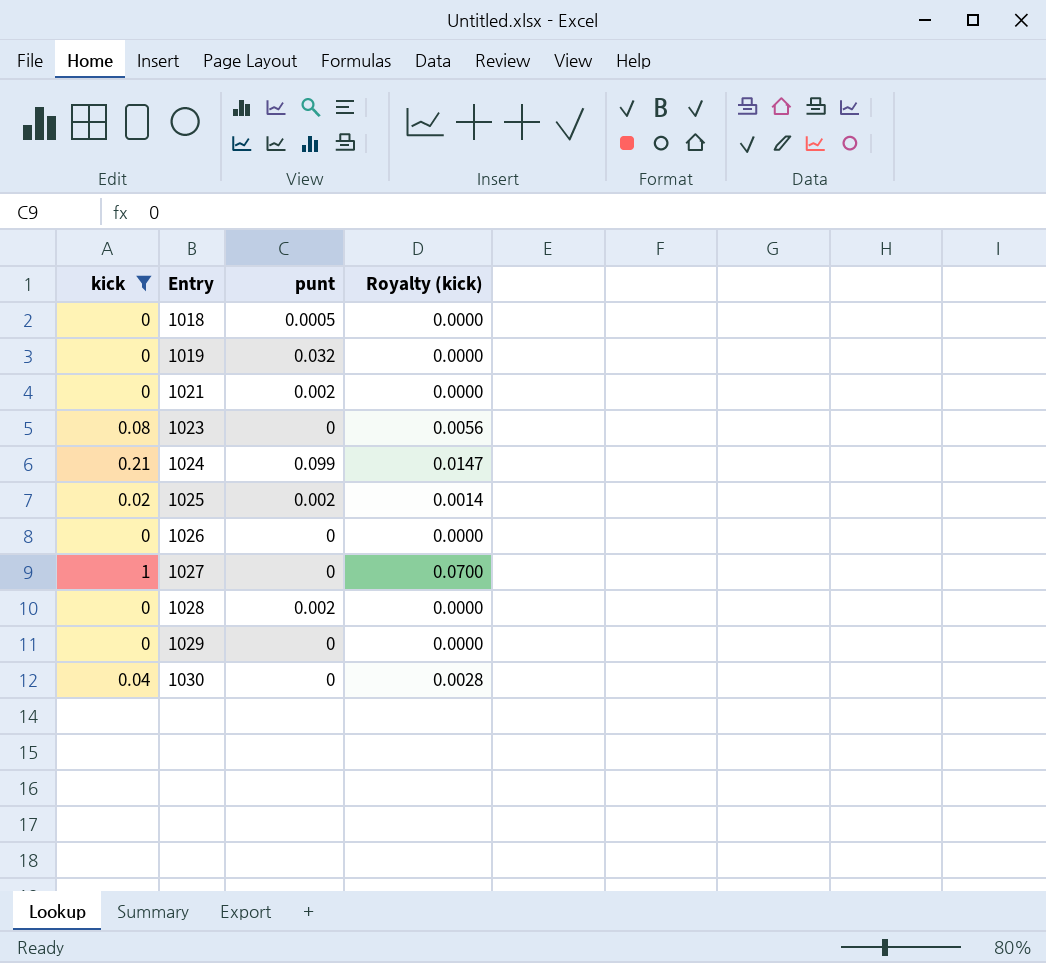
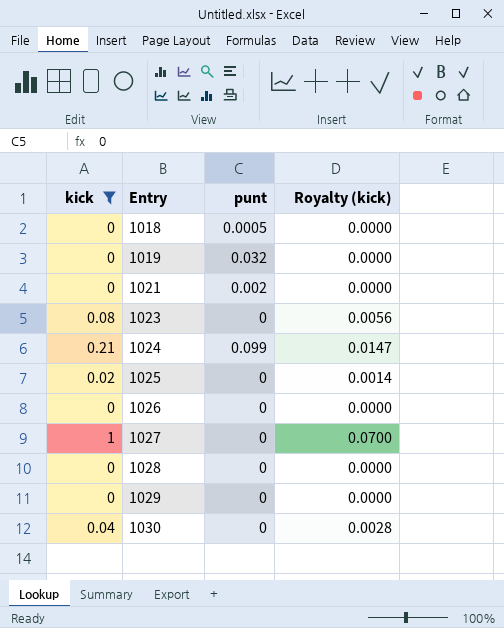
1025 | punt: 0.002 -> 0
1028 | punt: 0.002 -> 0

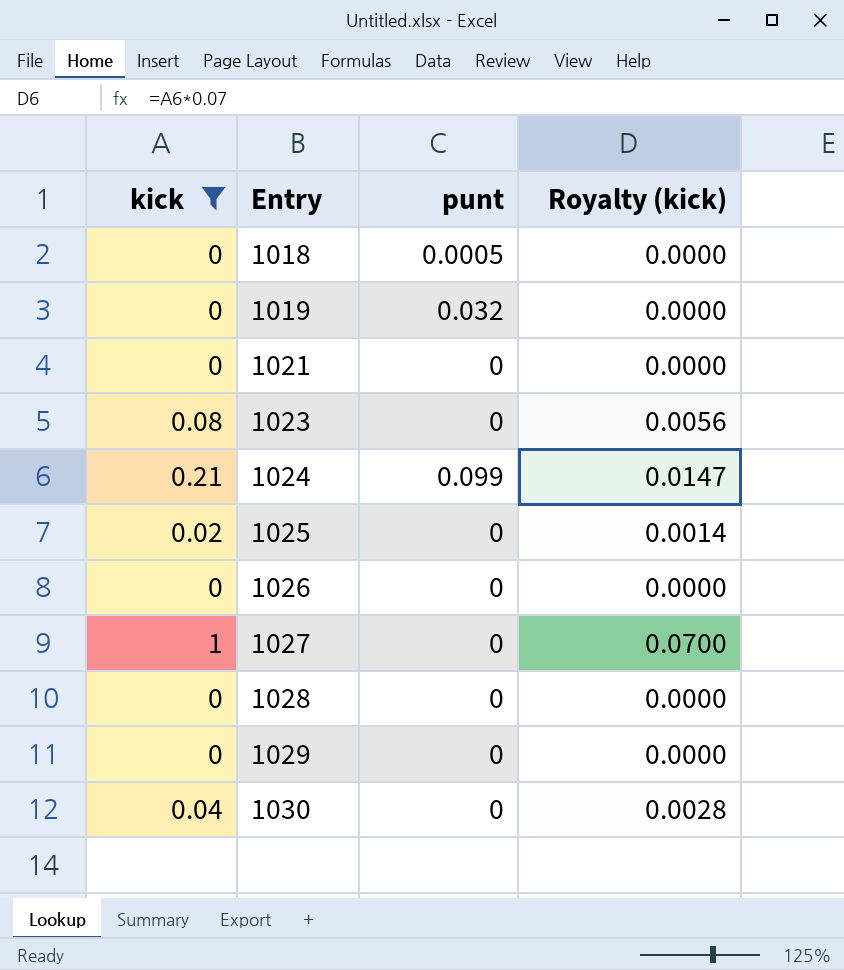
1021 | punt: 0.002 -> 0

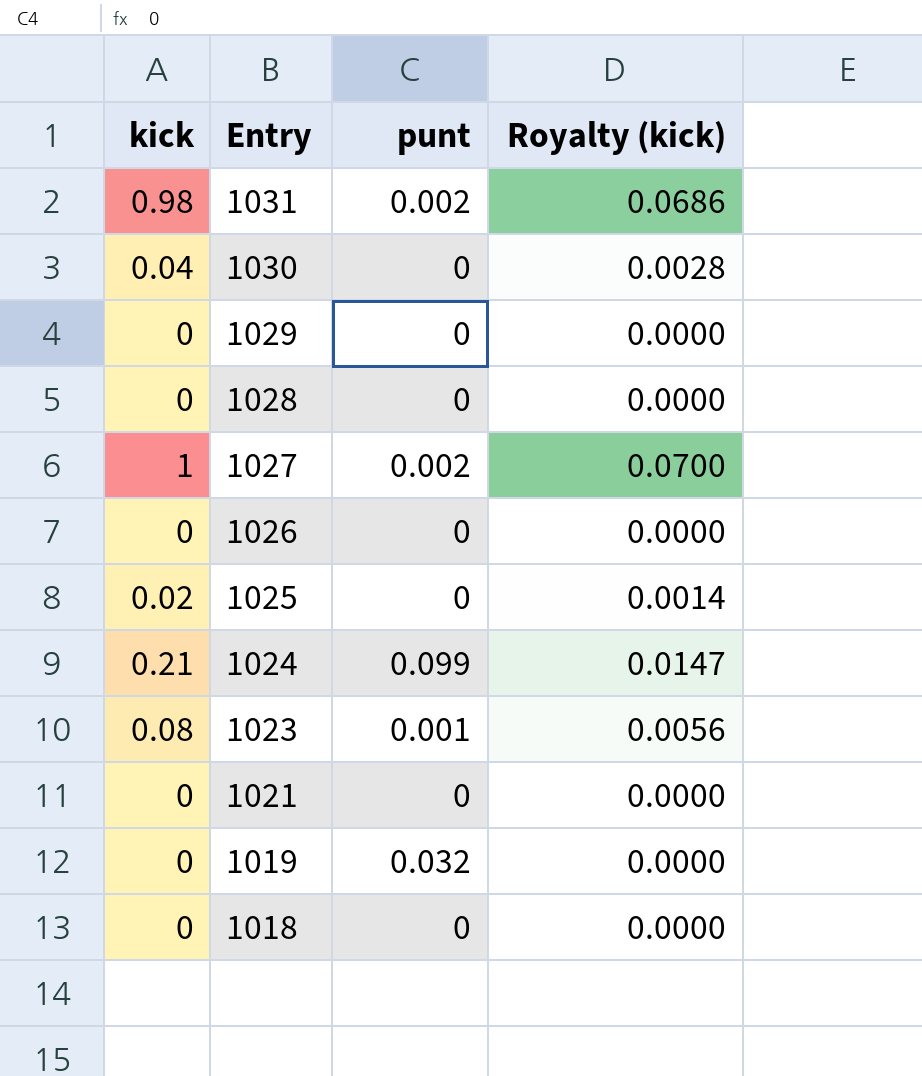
filter: kick != 0.98 -> none
row order: Entry ascending -> Entry descending
1027 | punt: 0 -> 0.002
1023 | punt: 0 -> 0.001
1018 | punt: 0.0005 -> 0

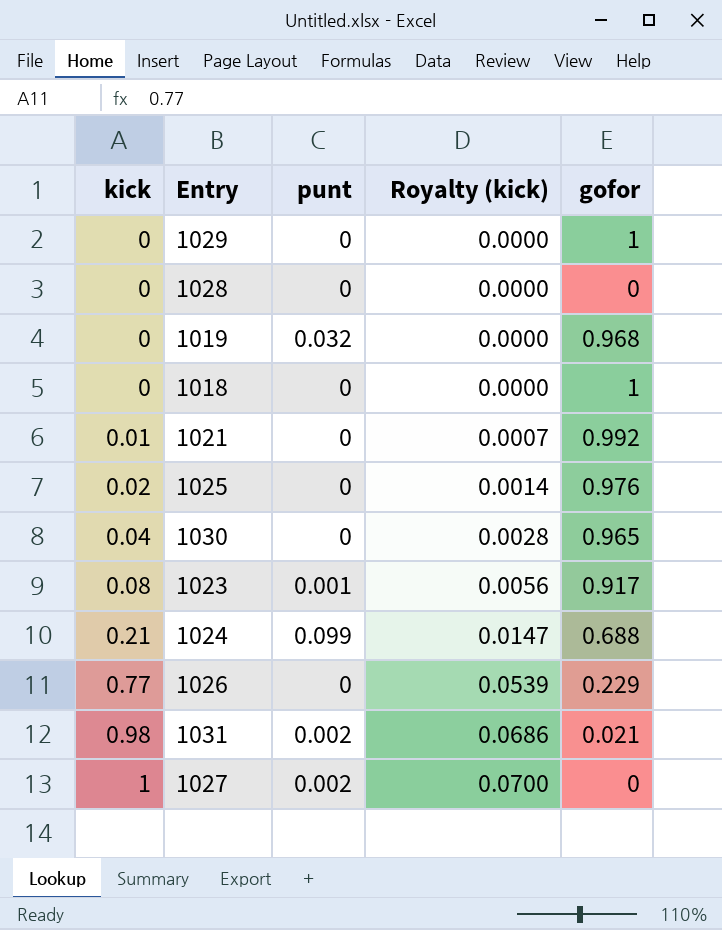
row order: Entry descending -> kick ascending
column gofor | position: none -> 5
1021 | kick: 0 -> 0.01
1021 | Royalty (kick): 0.0000 -> 0.0007
1026 | kick: 0 -> 0.77
1026 | Royalty (kick): 0.0000 -> 0.0539

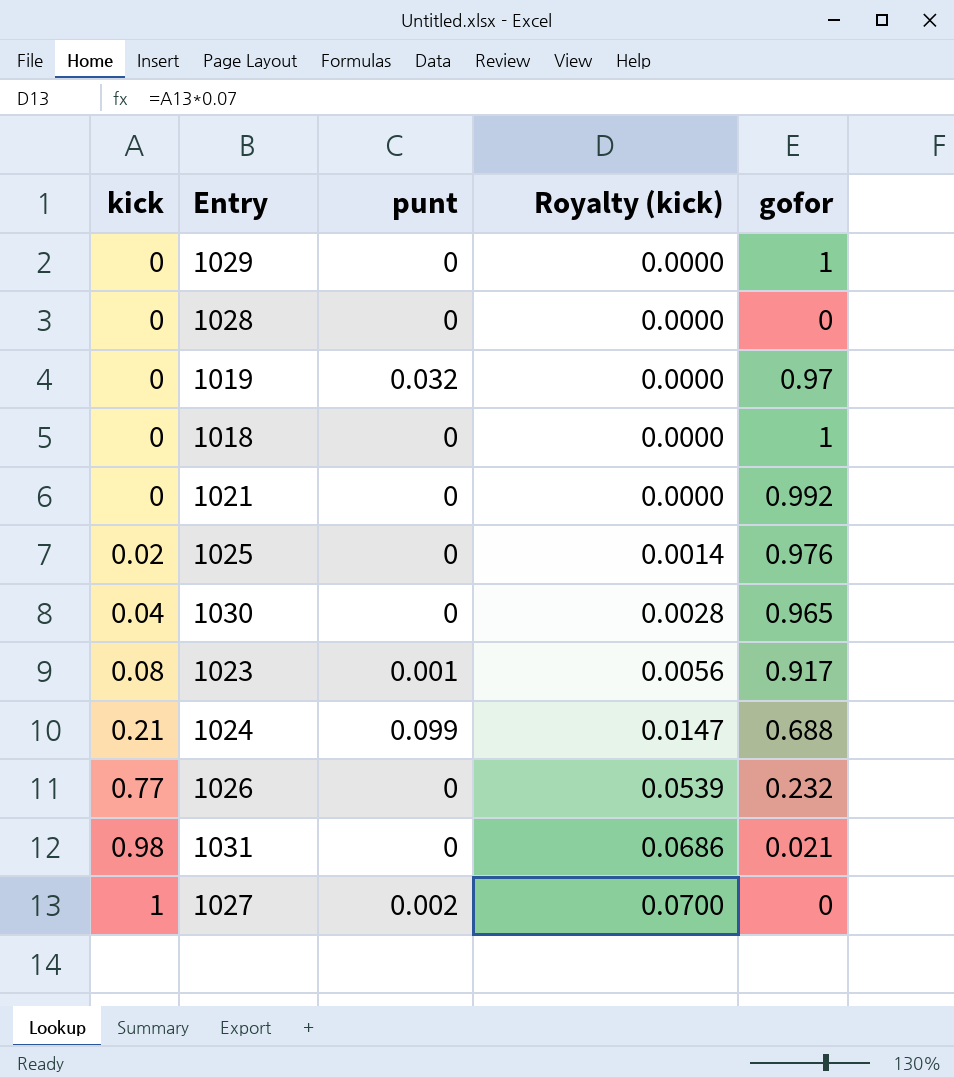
1019 | gofor: 0.968 -> 0.97
1021 | kick: 0.01 -> 0
1021 | Royalty (kick): 0.0007 -> 0.0000
1026 | gofor: 0.229 -> 0.232
1031 | punt: 0.002 -> 0

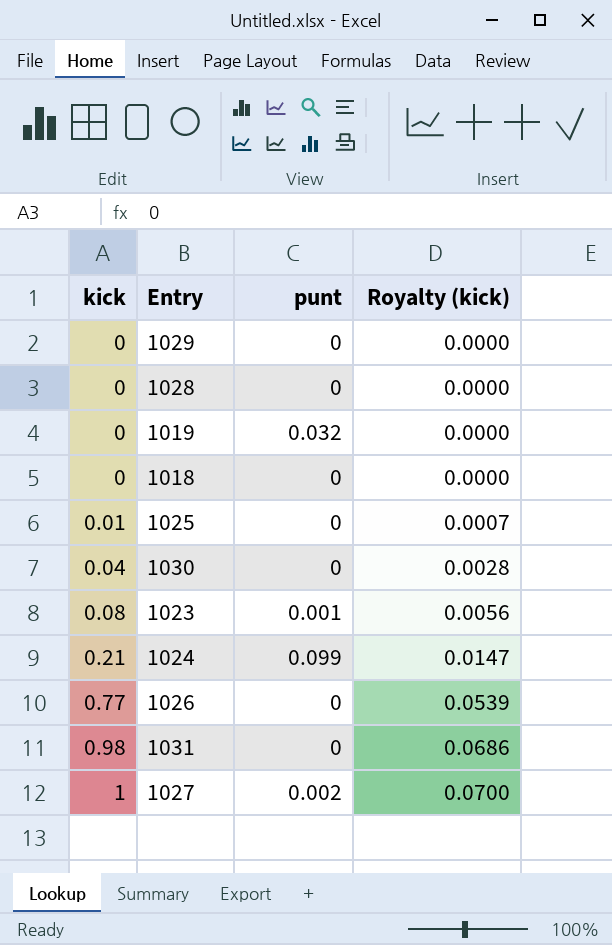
column gofor | position: 5 -> none
row 1021: 0 | 0 | 0.0000 | 0.992 -> none
1025 | kick: 0.02 -> 0.01
1025 | Royalty (kick): 0.0014 -> 0.0007

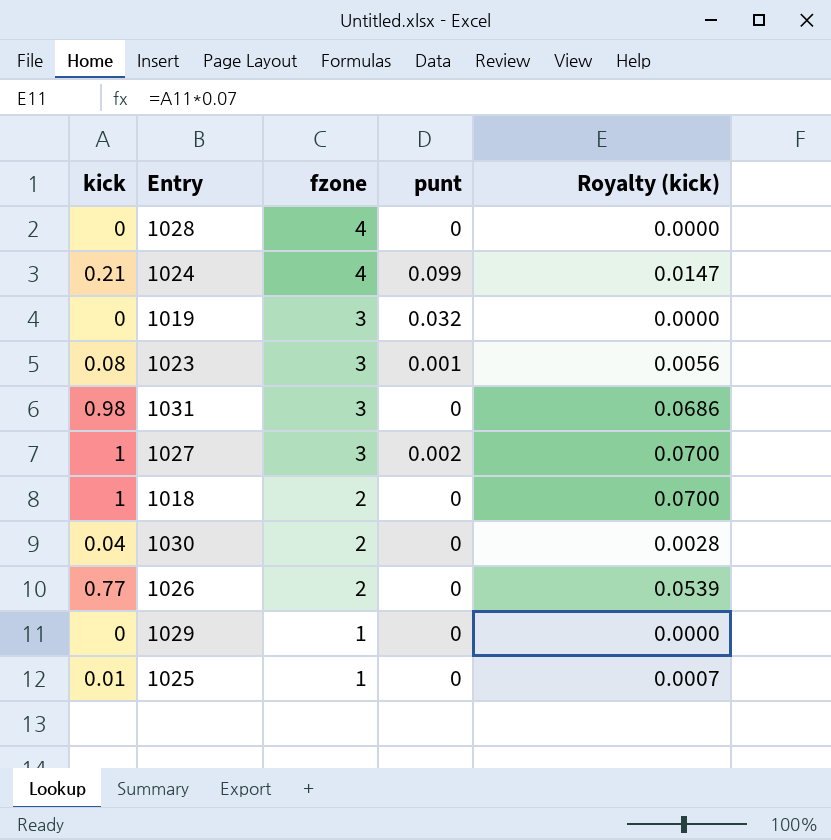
row order: kick ascending -> fzone descending
column fzone | position: none -> 3
1018 | kick: 0 -> 1
1018 | Royalty (kick): 0.0000 -> 0.0700

